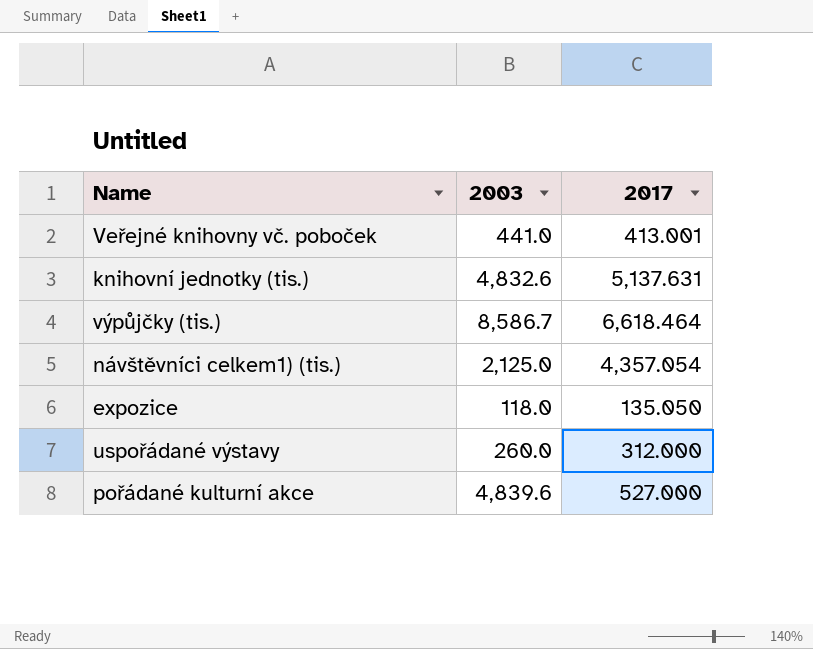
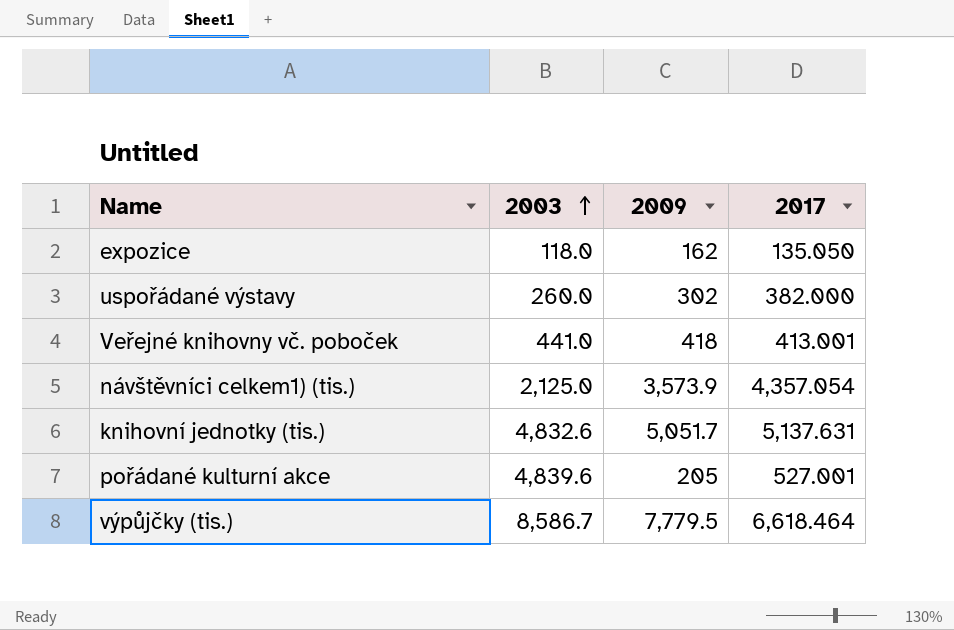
row order: none -> 2003 ascending
column 2009 | position: none -> 3
uspořádané výstavy | 2017: 312.000 -> 382.000
pořádané kulturní akce | 2017: 527.000 -> 527.001

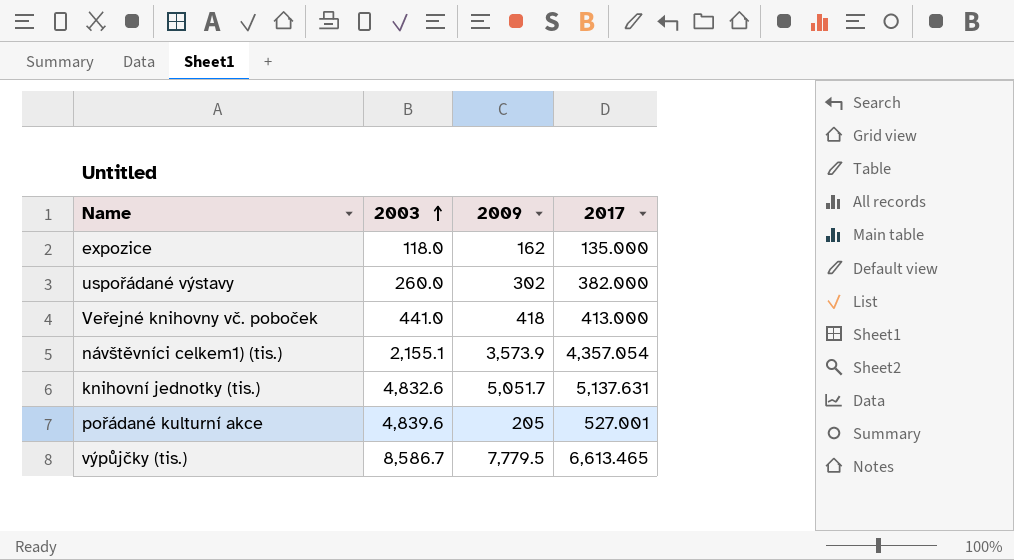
expozice | 2017: 135.050 -> 135.000
Veřejné knihovny vč. poboček | 2017: 413.001 -> 413.000
návštěvníci celkem1) (tis.) | 2003: 2,125.0 -> 2,155.1
výpůjčky (tis.) | 2017: 6,618.464 -> 6,613.465

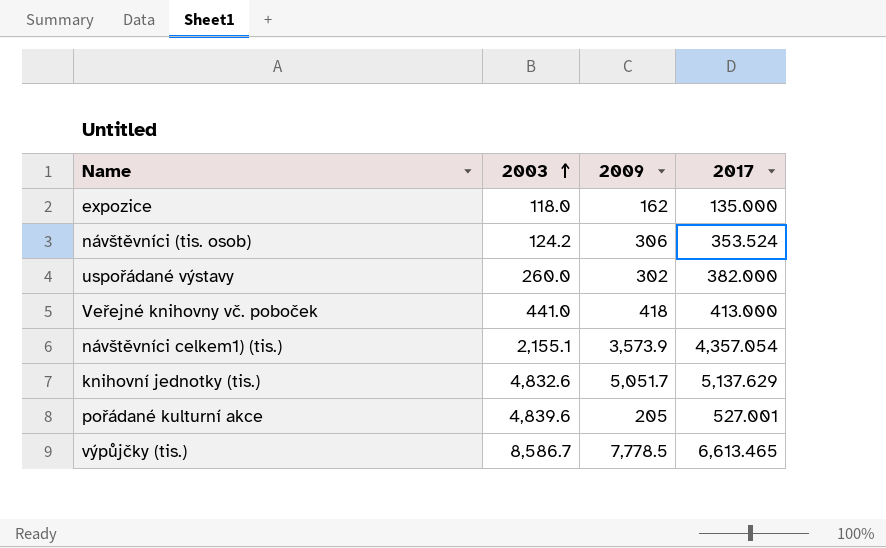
row návštěvníci (tis. osob): none -> 124.2 | 306 | 353.524
knihovní jednotky (tis.) | 2017: 5,137.631 -> 5,137.629
výpůjčky (tis.) | 2009: 7,779.5 -> 7,778.5

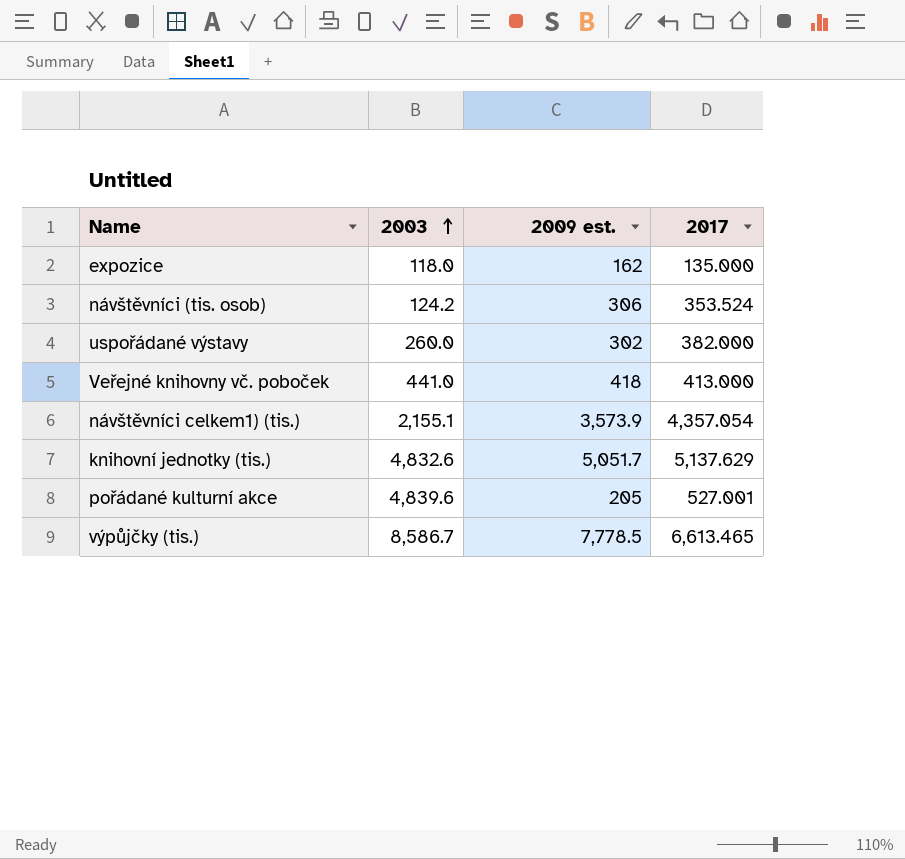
column name: 2009 -> 2009 est.

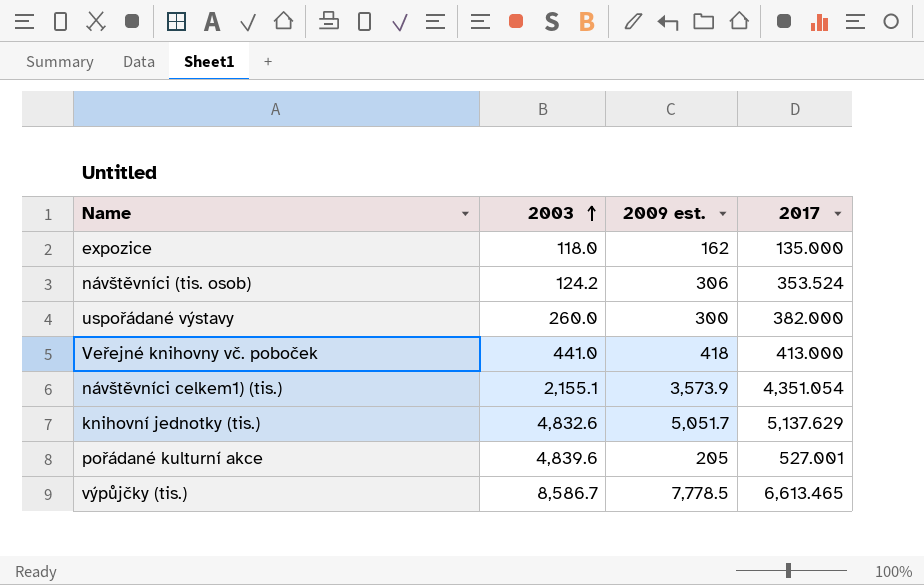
uspořádané výstavy | 2009 est.: 302 -> 300
návštěvníci celkem1) (tis.) | 2017: 4,357.054 -> 4,351.054

